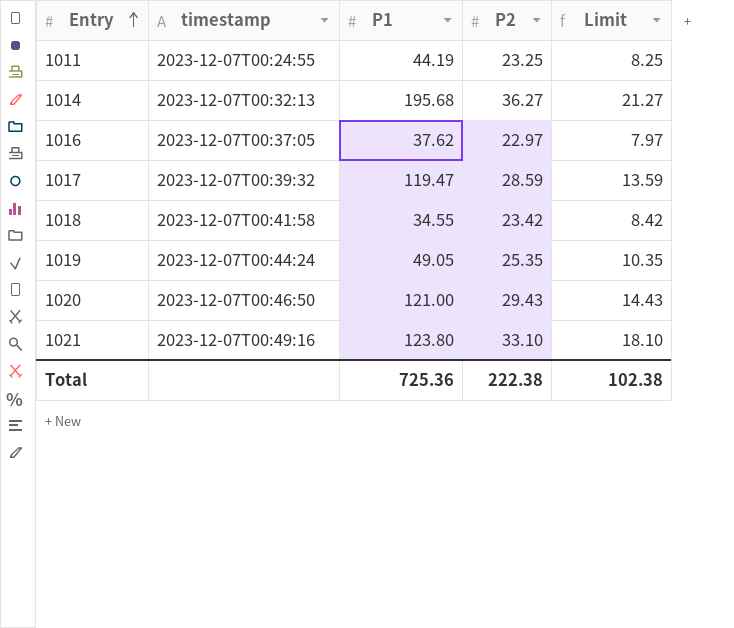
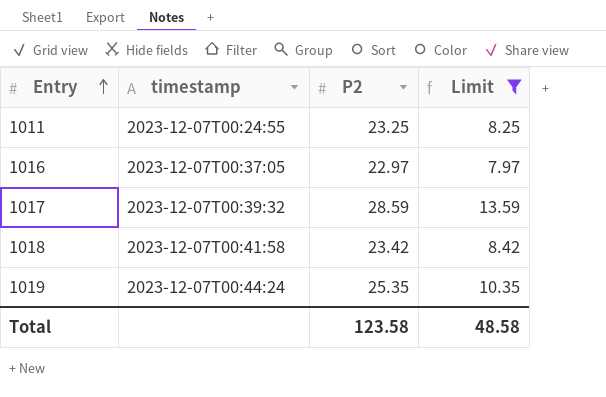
filter: none -> Limit <= 13.59
column P1 | position: 3 -> none
Total | P2: 222.38 -> 123.58
Total | Limit: 102.38 -> 48.58

